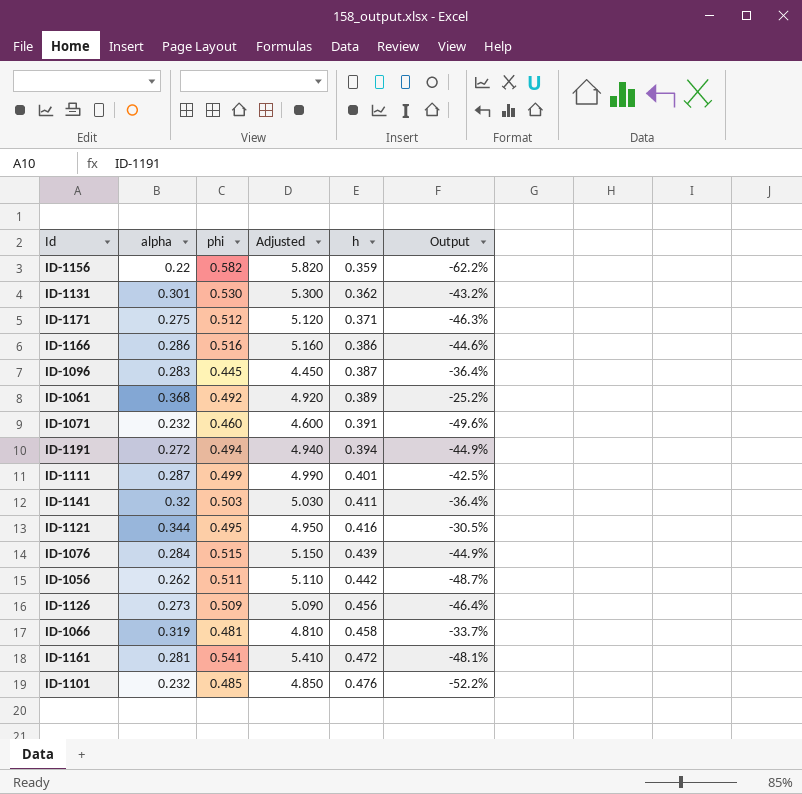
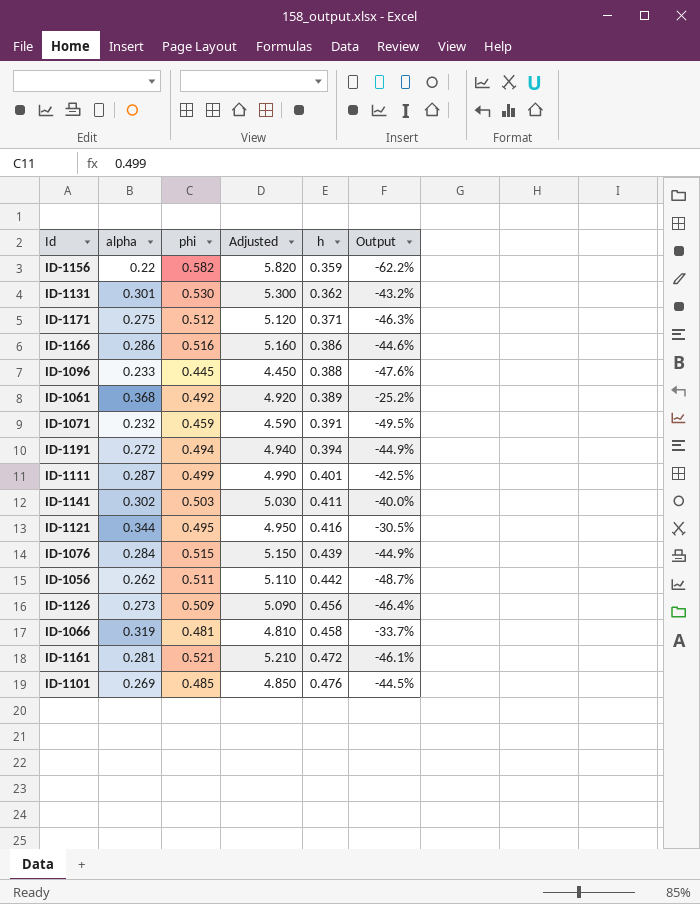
ID-1096 | alpha: 0.283 -> 0.233
ID-1096 | h: 0.387 -> 0.388
ID-1096 | Output: -36.4% -> -47.6%
ID-1071 | phi: 0.460 -> 0.459
ID-1071 | Adjusted: 4.600 -> 4.590
ID-1071 | Output: -49.6% -> -49.5%
ID-1141 | alpha: 0.32 -> 0.302
ID-1141 | Output: -36.4% -> -40.0%
ID-1161 | phi: 0.541 -> 0.521
ID-1161 | Adjusted: 5.410 -> 5.210
ID-1161 | Output: -48.1% -> -46.1%
ID-1101 | alpha: 0.232 -> 0.269
ID-1101 | Output: -52.2% -> -44.5%

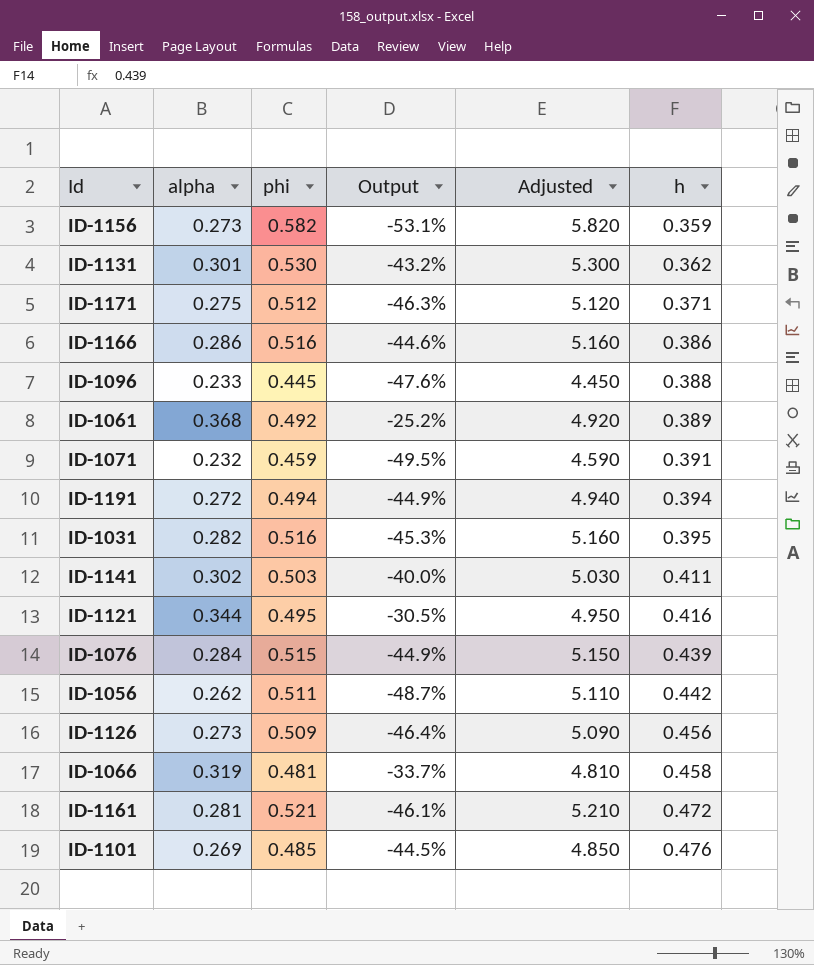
column Output | position: 6 -> 4
row ID-1111: 0.287 | 0.499 | 4.990 | 0.401 | -42.5% -> none
ID-1156 | alpha: 0.22 -> 0.273
ID-1156 | Output: -62.2% -> -53.1%
row ID-1031: none -> 0.282 | 0.516 | -45.3% | 5.160 | 0.395

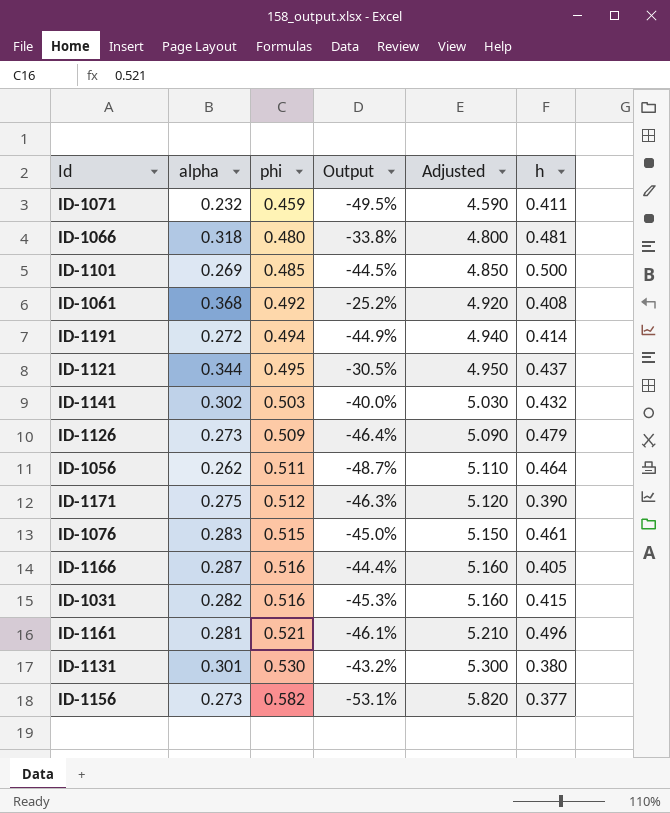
row order: h ascending -> phi ascending
row ID-1096: 0.233 | 0.445 | -47.6% | 4.450 | 0.388 -> none
ID-1071 | h: 0.391 -> 0.411
ID-1066 | alpha: 0.319 -> 0.318
ID-1066 | phi: 0.481 -> 0.480
ID-1066 | Output: -33.7% -> -33.8%
ID-1066 | Adjusted: 4.810 -> 4.800
ID-1066 | h: 0.458 -> 0.481
ID-1101 | h: 0.476 -> 0.500
ID-1061 | h: 0.389 -> 0.408
ID-1191 | h: 0.394 -> 0.414
ID-1121 | h: 0.416 -> 0.437
ID-1141 | h: 0.411 -> 0.432
ID-1126 | h: 0.456 -> 0.479
ID-1056 | h: 0.442 -> 0.464
ID-1171 | h: 0.371 -> 0.390
ID-1076 | alpha: 0.284 -> 0.283
ID-1076 | Output: -44.9% -> -45.0%
ID-1076 | h: 0.439 -> 0.461
ID-1166 | alpha: 0.286 -> 0.287
ID-1166 | Output: -44.6% -> -44.4%
ID-1166 | h: 0.386 -> 0.405
ID-1031 | h: 0.395 -> 0.415
ID-1161 | h: 0.472 -> 0.496
ID-1131 | h: 0.362 -> 0.380
ID-1156 | h: 0.359 -> 0.377

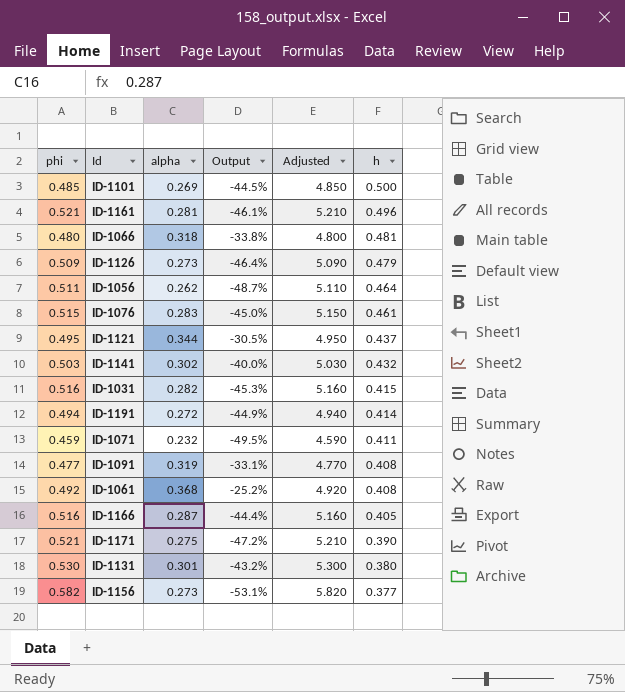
row order: phi ascending -> h descending
column phi | position: 3 -> 1
row ID-1091: none -> 0.477 | 0.319 | -33.1% | 4.770 | 0.408
ID-1171 | phi: 0.512 -> 0.521
ID-1171 | Output: -46.3% -> -47.2%
ID-1171 | Adjusted: 5.120 -> 5.210

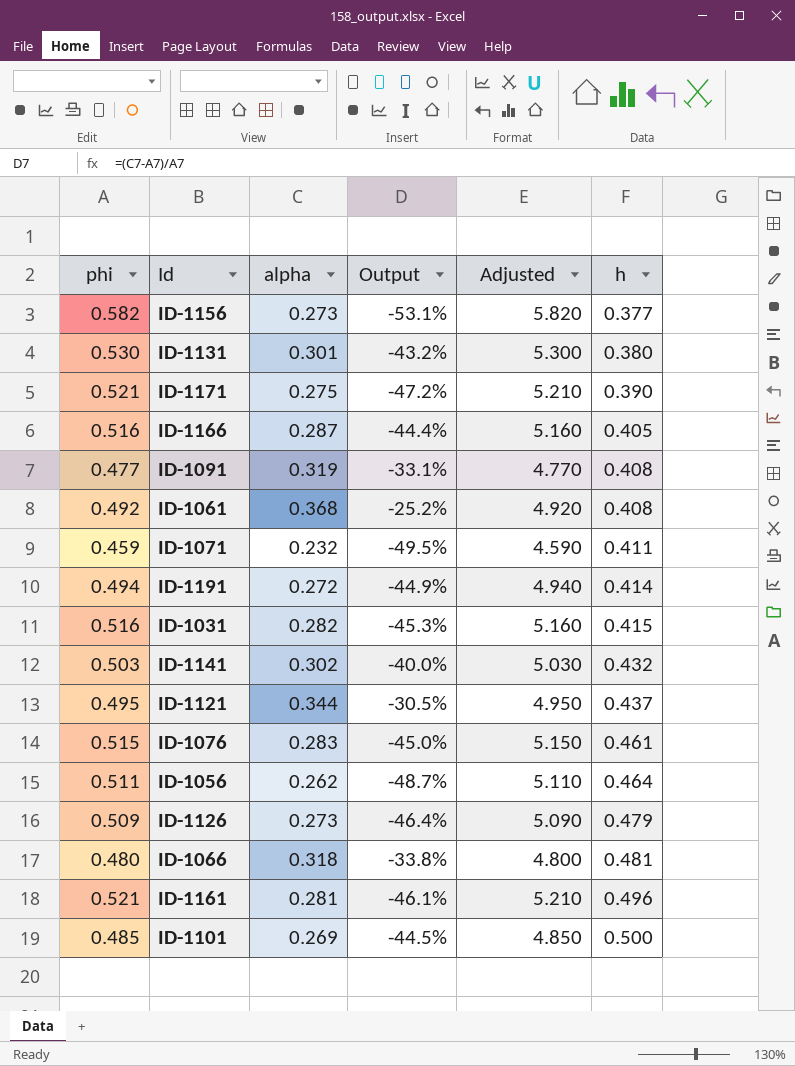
row order: h descending -> h ascending

